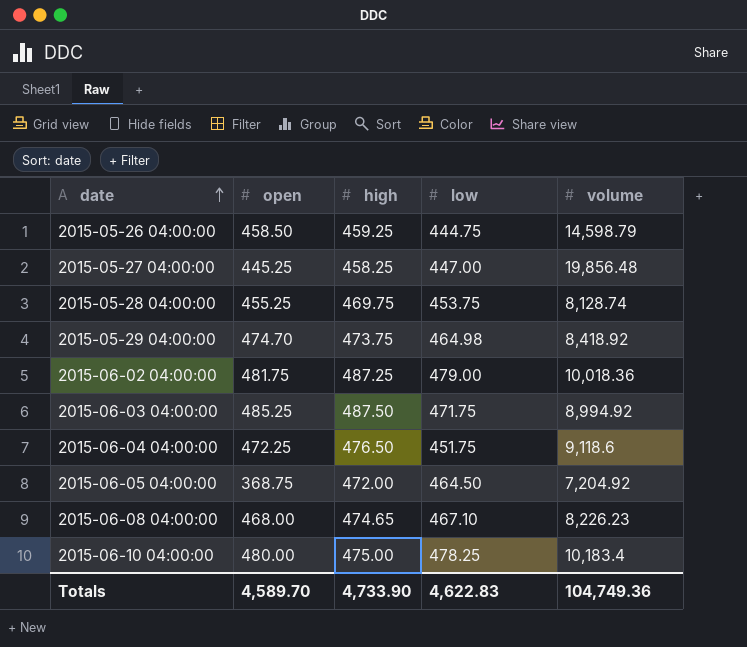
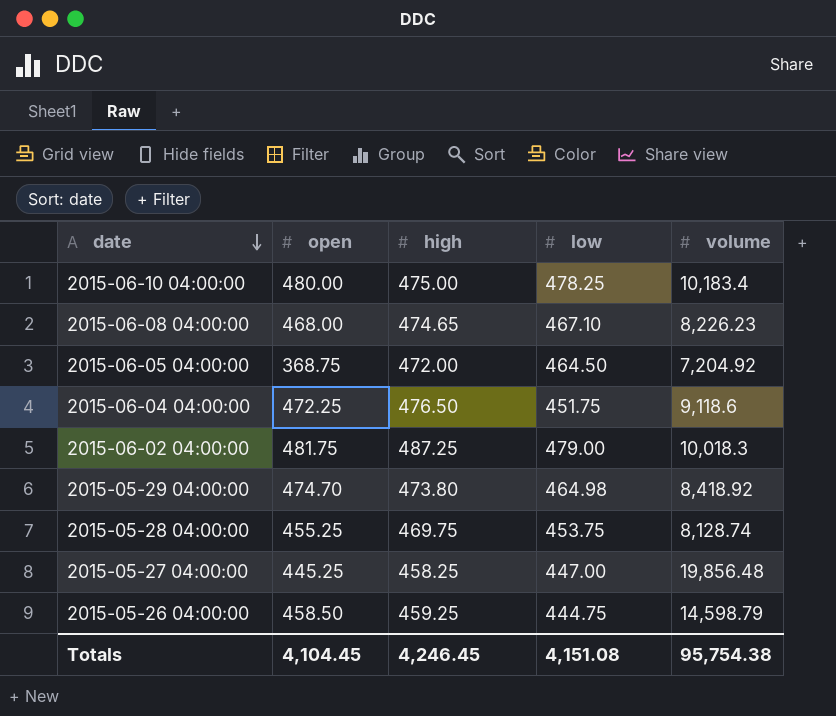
row order: date ascending -> date descending
row 2015-06-03 04:00:00: 485.25 | 487.50 | 471.75 | 8,994.92 -> none
2015-06-02 04:00:00 | volume: 10,018.36 -> 10,018.3
2015-05-29 04:00:00 | high: 473.75 -> 473.80
Totals | open: 4,589.70 -> 4,104.45
Totals | high: 4,733.90 -> 4,246.45
Totals | low: 4,622.83 -> 4,151.08
Totals | volume: 104,749.36 -> 95,754.38

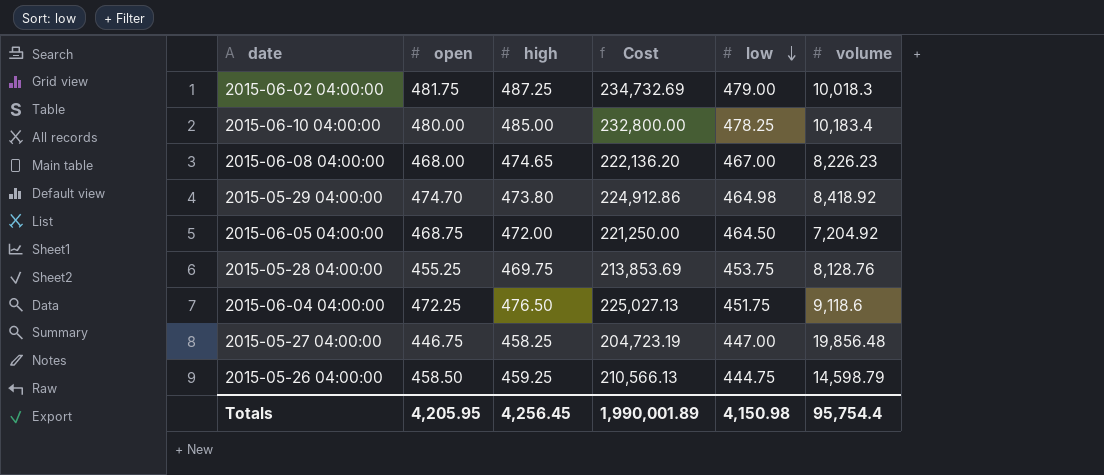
row order: date descending -> low descending
column Cost | formula: none -> [open] * [high]
2015-06-10 04:00:00 | high: 475.00 -> 485.00
2015-06-08 04:00:00 | low: 467.10 -> 467.00
2015-06-05 04:00:00 | open: 368.75 -> 468.75
2015-05-28 04:00:00 | volume: 8,128.74 -> 8,128.76
2015-05-27 04:00:00 | open: 445.25 -> 446.75
Totals | open: 4,104.45 -> 4,205.95
Totals | high: 4,246.45 -> 4,256.45
Totals | low: 4,151.08 -> 4,150.98
Totals | volume: 95,754.38 -> 95,754.4

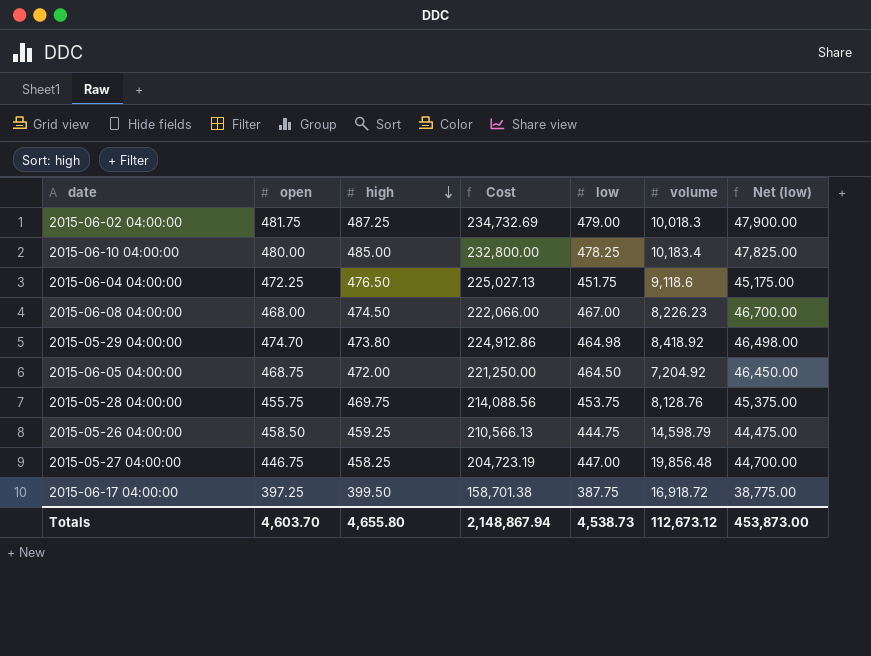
row order: low descending -> high descending
column Net (low) | formula: none -> [low] * 100
2015-06-08 04:00:00 | high: 474.65 -> 474.50
2015-06-08 04:00:00 | Cost: 222,136.20 -> 222,066.00
2015-05-28 04:00:00 | open: 455.25 -> 455.75
2015-05-28 04:00:00 | Cost: 213,853.69 -> 214,088.56
row 2015-06-17 04:00:00: none -> 397.25 | 399.50 | 158,701.38 | 387.75 | 16,918.72 | 38,775.00
Totals | open: 4,205.95 -> 4,603.70
Totals | high: 4,256.45 -> 4,655.80
Totals | Cost: 1,990,001.89 -> 2,148,867.94
Totals | low: 4,150.98 -> 4,538.73
Totals | volume: 95,754.4 -> 112,673.12

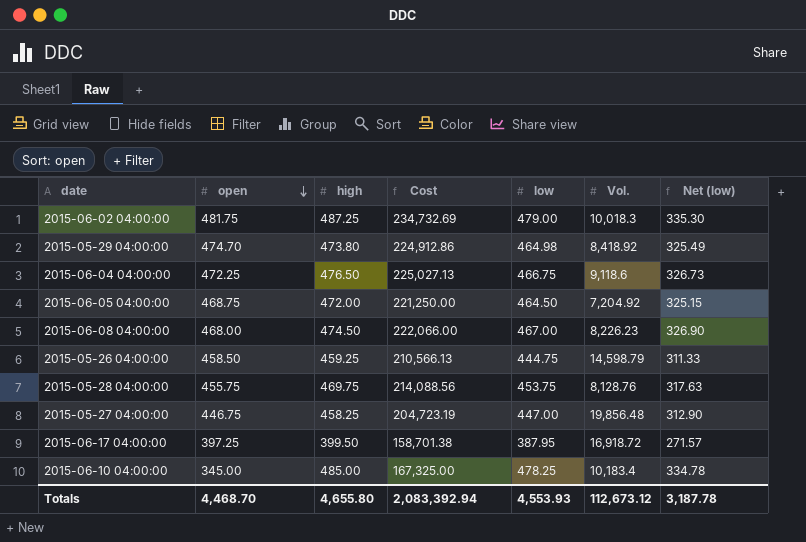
row order: high descending -> open descending
column name: volume -> Vol.
column Net (low) | formula: [low] * 100 -> [low] * 0.7
2015-06-04 04:00:00 | low: 451.75 -> 466.75
2015-06-17 04:00:00 | low: 387.75 -> 387.95
2015-06-10 04:00:00 | open: 480.00 -> 345.00
2015-06-10 04:00:00 | Cost: 232,800.00 -> 167,325.00
Totals | open: 4,603.70 -> 4,468.70
Totals | Cost: 2,148,867.94 -> 2,083,392.94
Totals | low: 4,538.73 -> 4,553.93
Totals | Net (low): 453,873.00 -> 3,187.78

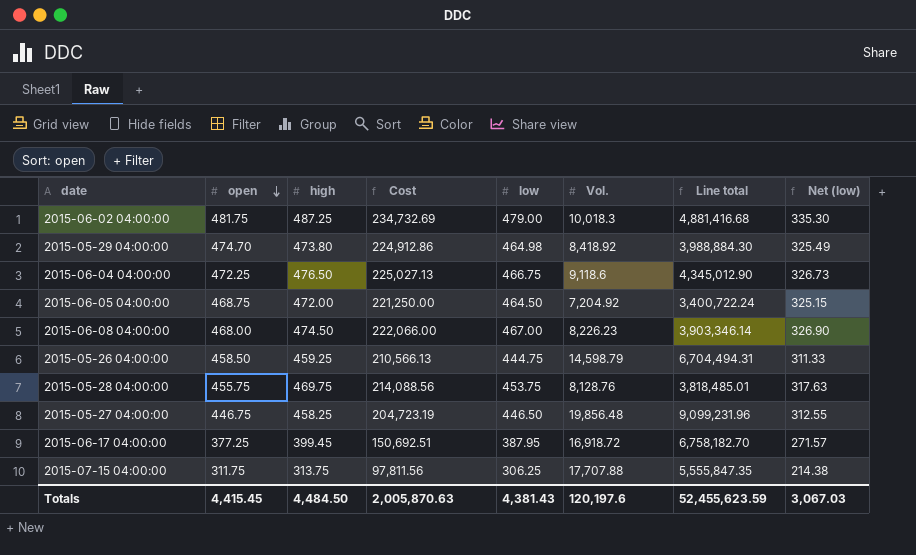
column Line total | formula: none -> [high] * [Vol.]
row 2015-06-10 04:00:00: 345.00 | 485.00 | 167,325.00 | 478.25 | 10,183.4 | 334.78 -> none
2015-05-27 04:00:00 | low: 447.00 -> 446.50
2015-05-27 04:00:00 | Net (low): 312.90 -> 312.55
2015-06-17 04:00:00 | open: 397.25 -> 377.25
2015-06-17 04:00:00 | high: 399.50 -> 399.45
2015-06-17 04:00:00 | Cost: 158,701.38 -> 150,692.51
row 2015-07-15 04:00:00: none -> 311.75 | 313.75 | 97,811.56 | 306.25 | 17,707.88 | 5,555,847.35 | 214.38
Totals | open: 4,468.70 -> 4,415.45
Totals | high: 4,655.80 -> 4,484.50
Totals | Cost: 2,083,392.94 -> 2,005,870.63
Totals | low: 4,553.93 -> 4,381.43
Totals | Vol.: 112,673.12 -> 120,197.6
Totals | Net (low): 3,187.78 -> 3,067.03

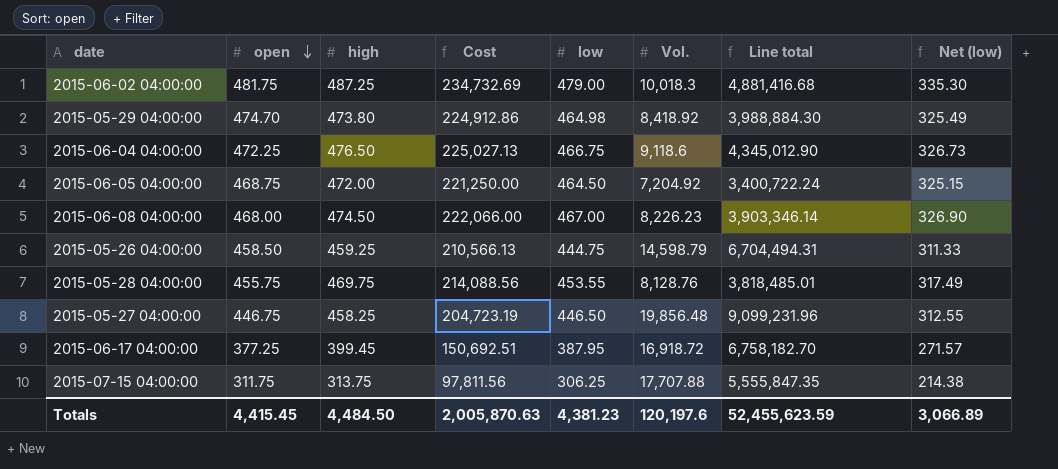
2015-05-28 04:00:00 | low: 453.75 -> 453.55
2015-05-28 04:00:00 | Net (low): 317.63 -> 317.49
Totals | low: 4,381.43 -> 4,381.23
Totals | Net (low): 3,067.03 -> 3,066.89

